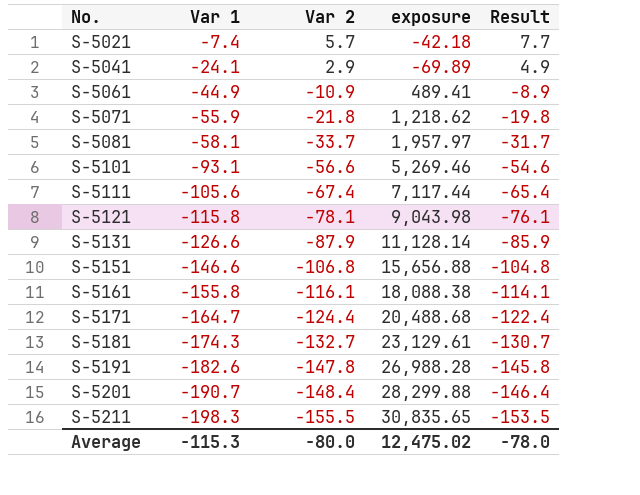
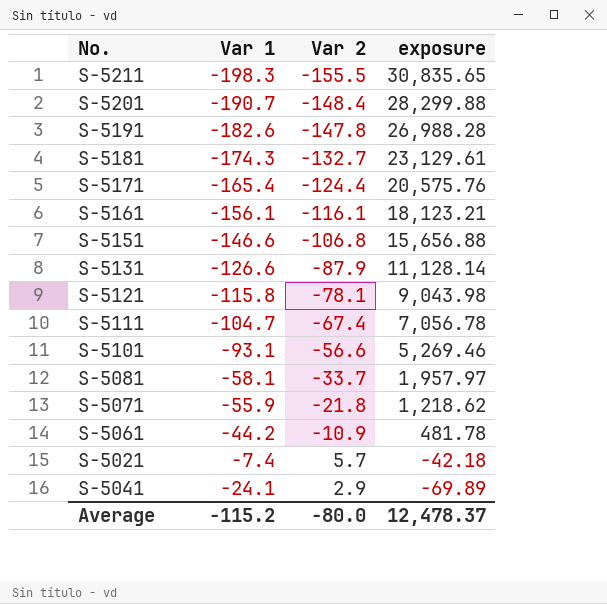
row order: No. ascending -> exposure descending
column Result | formula: [Var 2] + 2 -> none
S-5171 | Var 1: -164.7 -> -165.4
S-5171 | exposure: 20,488.68 -> 20,575.76
S-5161 | Var 1: -155.8 -> -156.1
S-5161 | exposure: 18,088.38 -> 18,123.21
S-5111 | Var 1: -105.6 -> -104.7
S-5111 | exposure: 7,117.44 -> 7,056.78
S-5061 | Var 1: -44.9 -> -44.2
S-5061 | exposure: 489.41 -> 481.78
Average | Var 1: -115.3 -> -115.2
Average | exposure: 12,475.02 -> 12,478.37

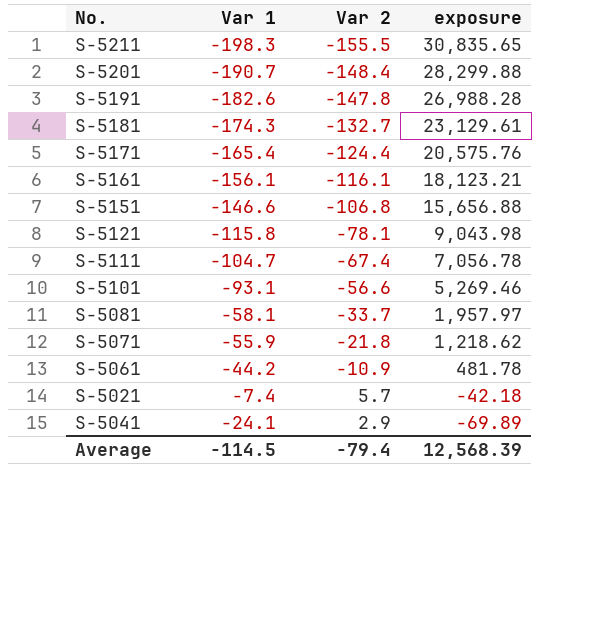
row S-5131: -126.6 | -87.9 | 11,128.14 -> none
Average | Var 1: -115.2 -> -114.5
Average | Var 2: -80.0 -> -79.4
Average | exposure: 12,478.37 -> 12,568.39

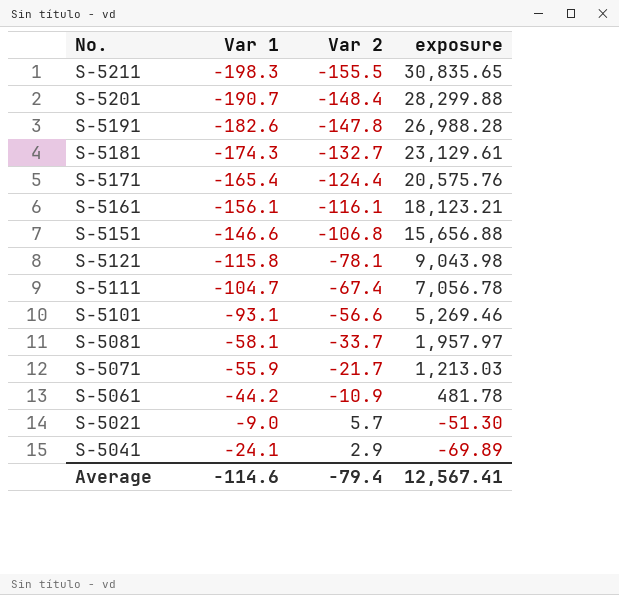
S-5071 | Var 2: -21.8 -> -21.7
S-5071 | exposure: 1,218.62 -> 1,213.03
S-5021 | Var 1: -7.4 -> -9.0
S-5021 | exposure: -42.18 -> -51.30
Average | Var 1: -114.5 -> -114.6
Average | exposure: 12,568.39 -> 12,567.41

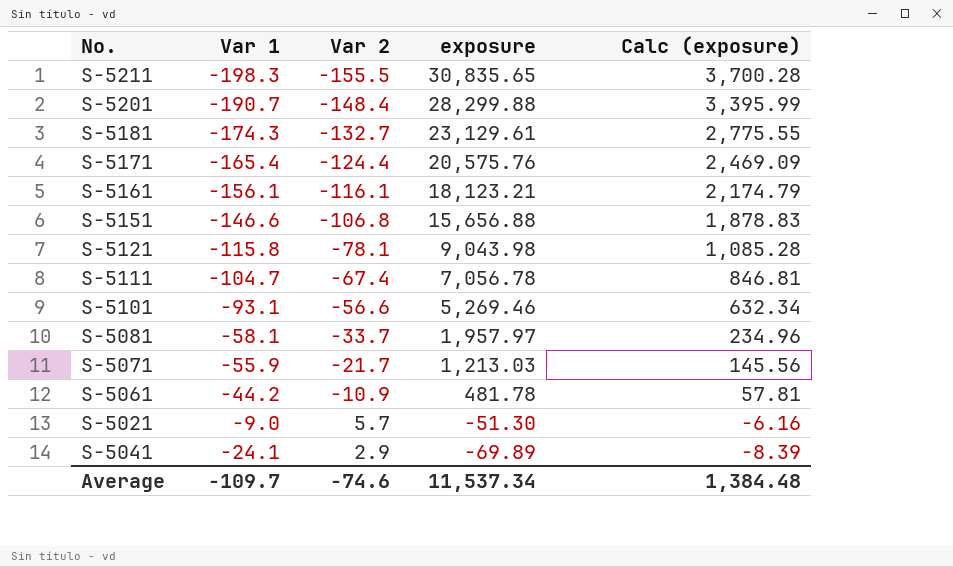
column Calc (exposure) | formula: none -> [exposure] * 0.12
row S-5191: -182.6 | -147.8 | 26,988.28 -> none
Average | Var 1: -114.6 -> -109.7
Average | Var 2: -79.4 -> -74.6
Average | exposure: 12,567.41 -> 11,537.34

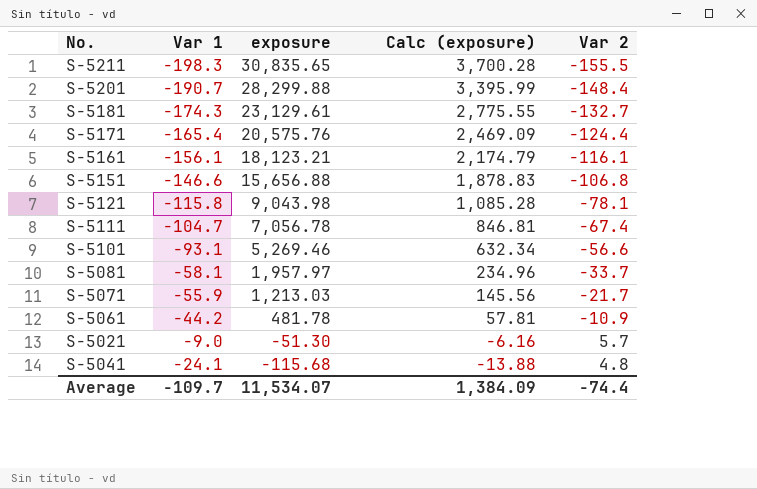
column Var 2 | position: 3 -> 5
S-5041 | exposure: -69.89 -> -115.68
S-5041 | Calc (exposure): -8.39 -> -13.88
S-5041 | Var 2: 2.9 -> 4.8
Average | exposure: 11,537.34 -> 11,534.07
Average | Calc (exposure): 1,384.48 -> 1,384.09
Average | Var 2: -74.6 -> -74.4

